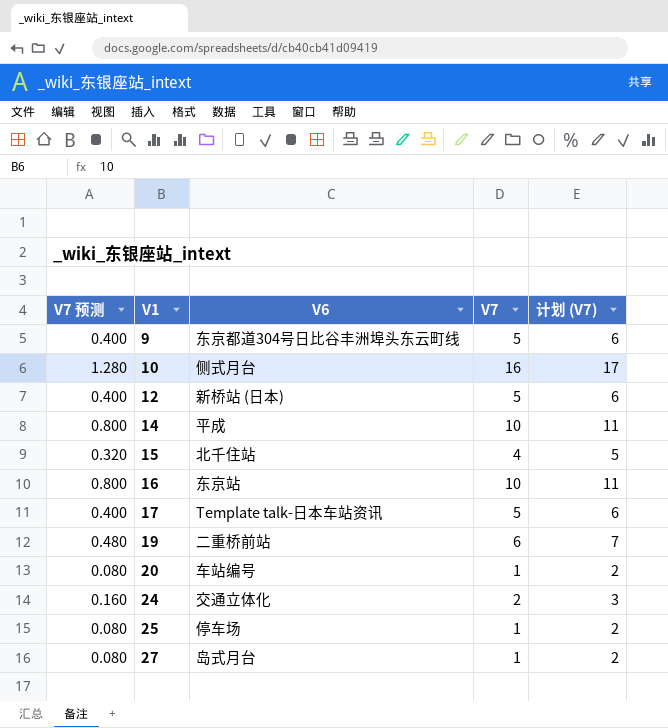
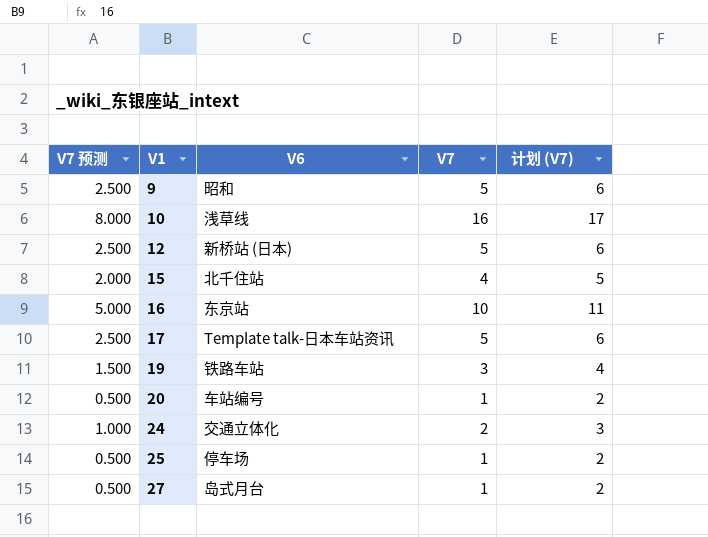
column V7 预测 | formula: [V7] * 0.08 -> [V7] * 0.5
row 14: 0.800 | 平成 | 10 | 11 -> none
9 | V6: 东京都道304号日比谷丰洲埠头东云町线 -> 昭和
10 | V6: 侧式月台 -> 浅草线
19 | V6: 二重桥前站 -> 铁路车站
19 | V7: 6 -> 3
19 | 计划 (V7): 7 -> 4

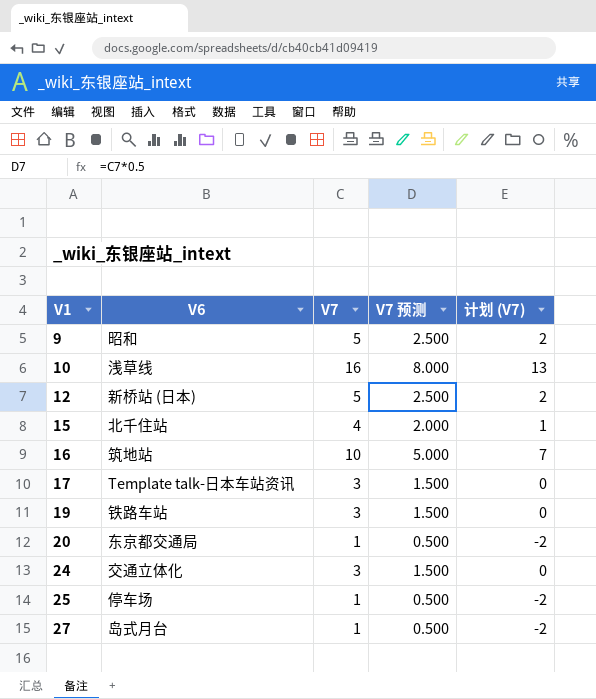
column V7 预测 | position: 1 -> 4
column 计划 (V7) | formula: [V7] + 1 -> [V7] - 3
16 | V6: 东京站 -> 筑地站
17 | V7: 5 -> 3
17 | V7 预测: 2.500 -> 1.500
20 | V6: 车站编号 -> 东京都交通局
24 | V7: 2 -> 3
24 | V7 预测: 1.000 -> 1.500

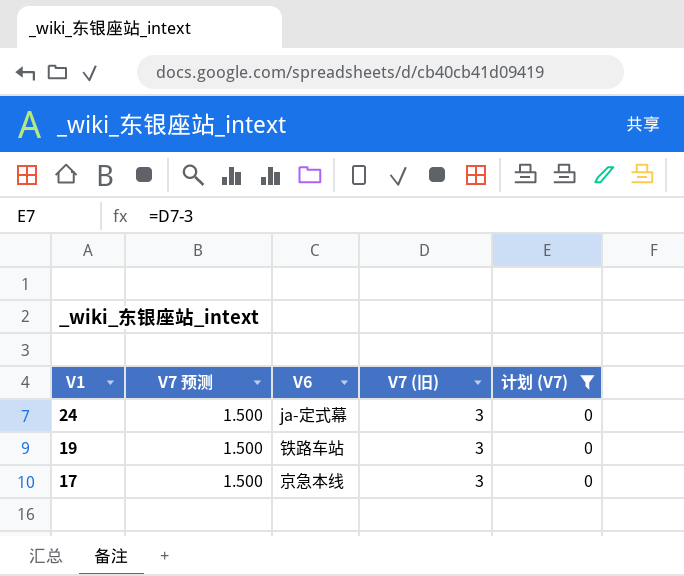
filter: none -> 计划 (V7) = 0
row order: V1 ascending -> V1 descending
column V7 预测 | position: 4 -> 2
column name: V7 -> V7 (旧)
24 | V6: 交通立体化 -> ja-定式幕
17 | V6: Template talk-日本车站资讯 -> 京急本线

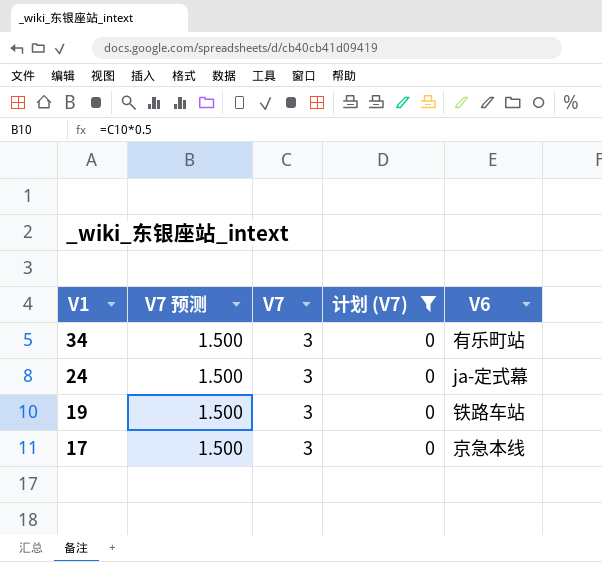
column name: V7 (旧) -> V7
column V6 | position: 3 -> 5
row 34: none -> 1.500 | 3 | 0 | 有乐町站

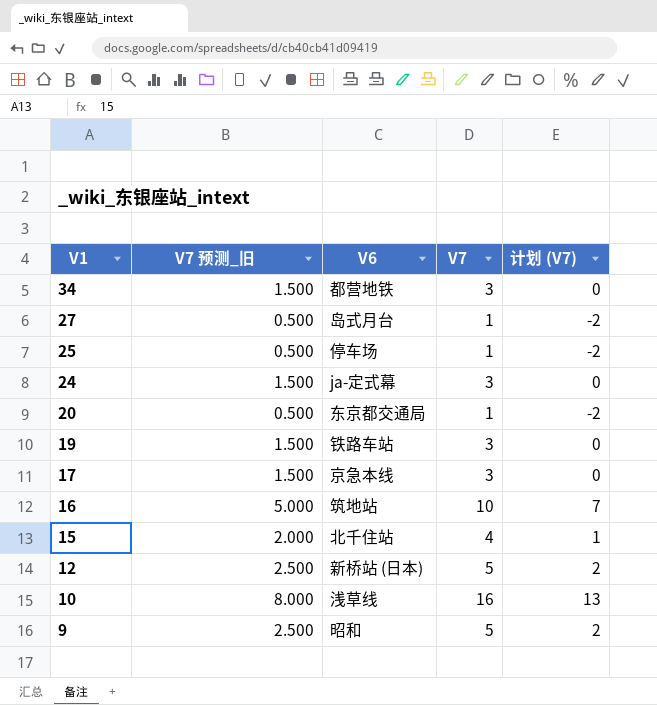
filter: 计划 (V7) = 0 -> none
column name: V7 预测 -> V7 预测_旧
column V6 | position: 5 -> 3
34 | V6: 有乐町站 -> 都营地铁

